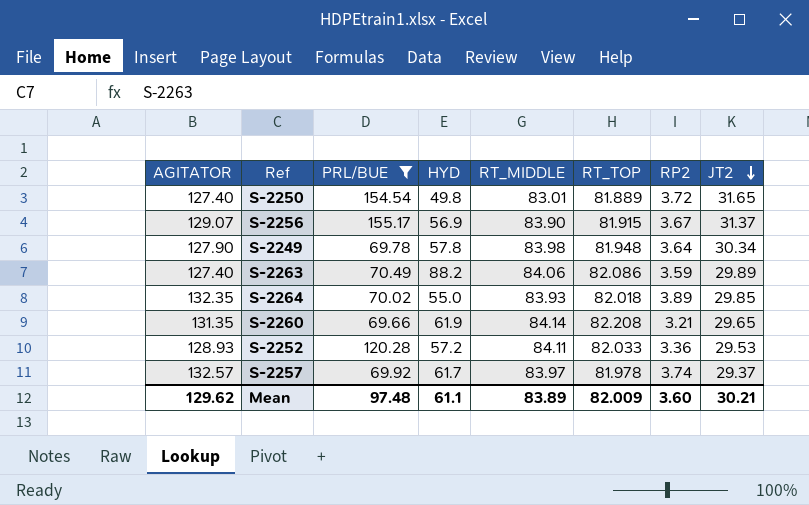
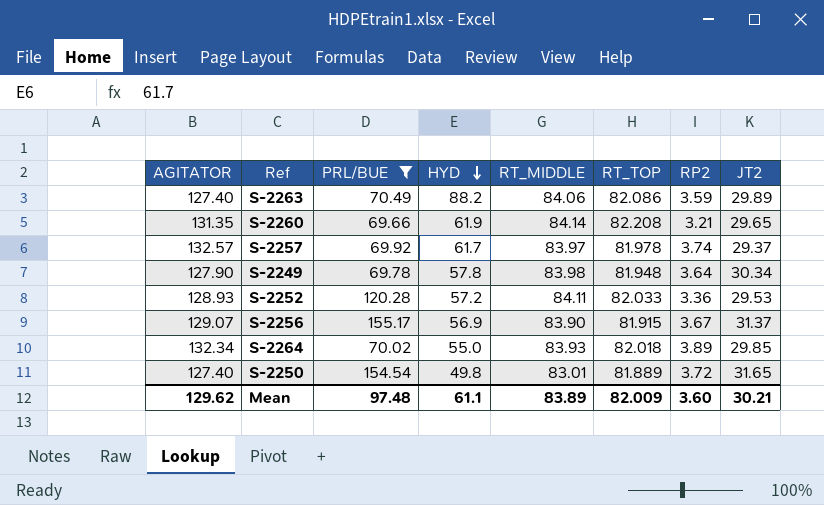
row order: JT2 descending -> HYD descending
S-2264 | AGITATOR: 132.35 -> 132.34

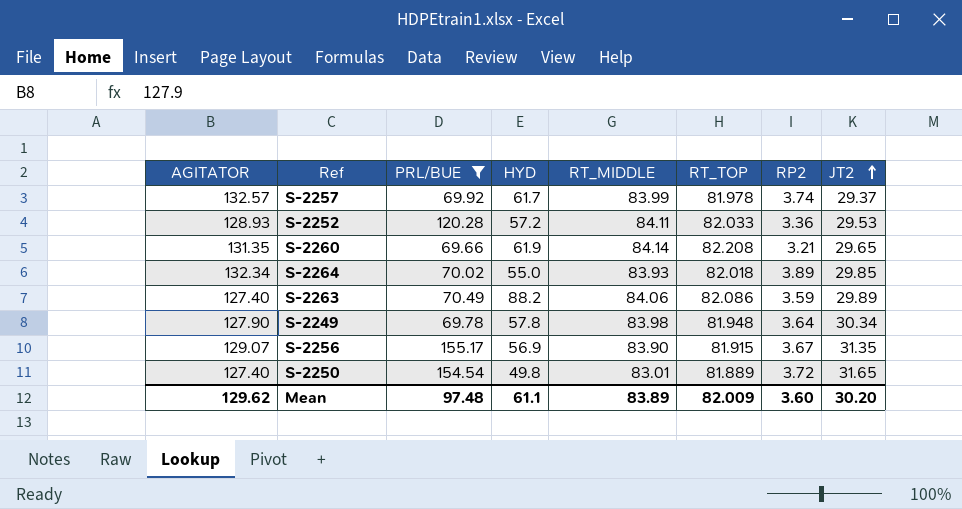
row order: HYD descending -> JT2 ascending
S-2257 | RT_MIDDLE: 83.97 -> 83.99
S-2256 | JT2: 31.37 -> 31.35
Mean | JT2: 30.21 -> 30.20

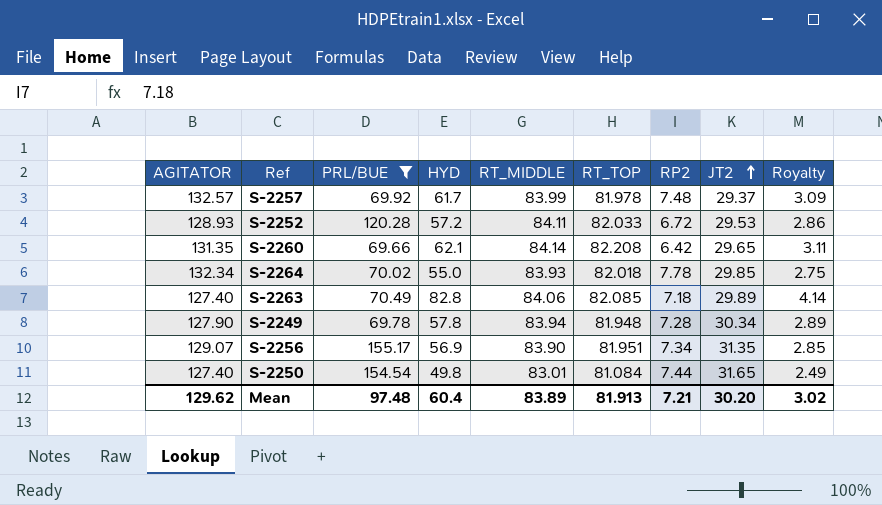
column Royalty | formula: none -> [HYD] * 0.05
S-2257 | RP2: 3.74 -> 7.48
S-2252 | RP2: 3.36 -> 6.72
S-2260 | HYD: 61.9 -> 62.1
S-2260 | RP2: 3.21 -> 6.42
S-2264 | RP2: 3.89 -> 7.78
S-2263 | HYD: 88.2 -> 82.8
S-2263 | RT_TOP: 82.086 -> 82.085
S-2263 | RP2: 3.59 -> 7.18
S-2249 | RT_MIDDLE: 83.98 -> 83.94
S-2249 | RP2: 3.64 -> 7.28
S-2256 | RT_TOP: 81.915 -> 81.951
S-2256 | RP2: 3.67 -> 7.34
S-2250 | RT_TOP: 81.889 -> 81.084
S-2250 | RP2: 3.72 -> 7.44
Mean | HYD: 61.1 -> 60.4
Mean | RT_TOP: 82.009 -> 81.913
Mean | RP2: 3.60 -> 7.21

